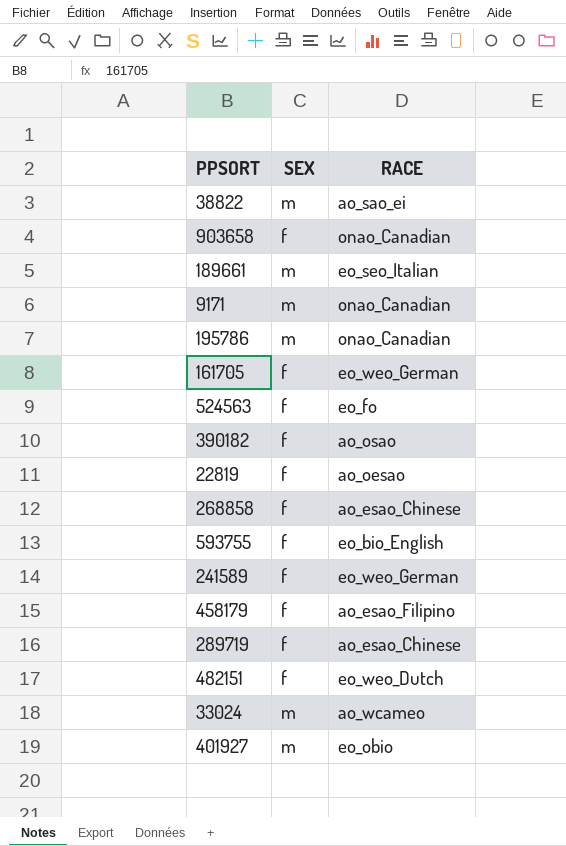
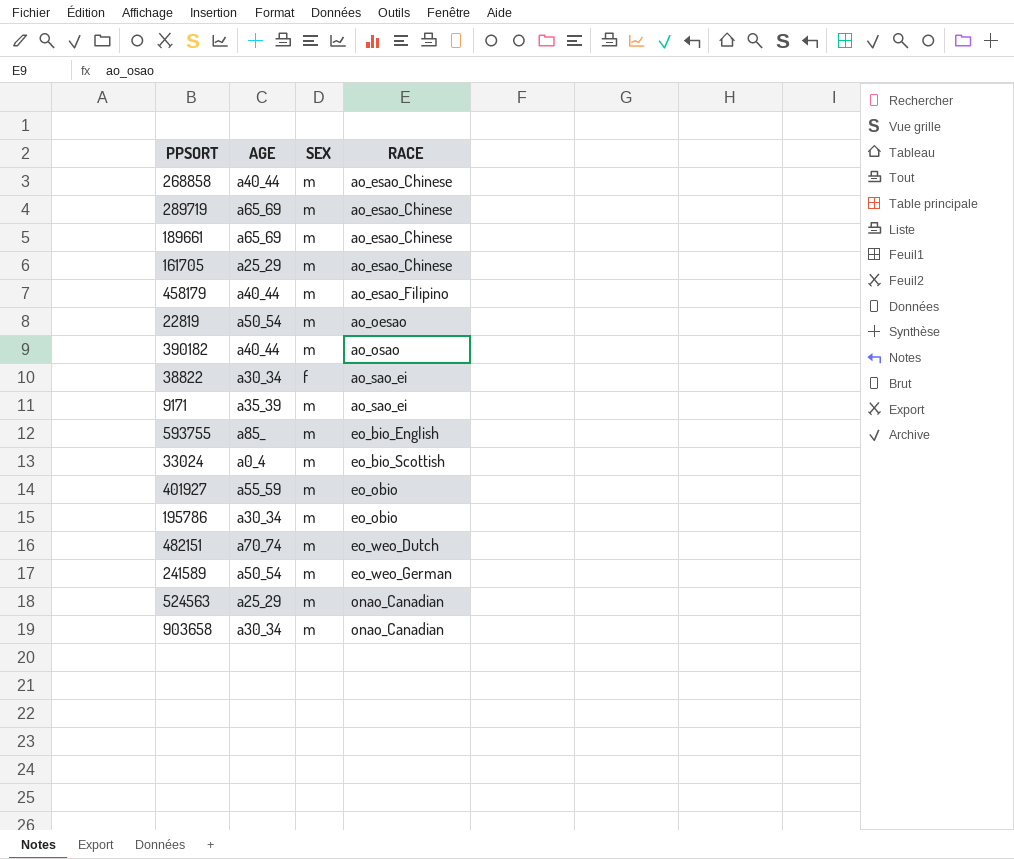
row order: none -> RACE ascending
column AGE | position: none -> 2
268858 | SEX: f -> m
289719 | SEX: f -> m
189661 | RACE: eo_seo_Italian -> ao_esao_Chinese
161705 | SEX: f -> m
161705 | RACE: eo_weo_German -> ao_esao_Chinese
458179 | SEX: f -> m
22819 | SEX: f -> m
390182 | SEX: f -> m
38822 | SEX: m -> f
9171 | RACE: onao_Canadian -> ao_sao_ei
593755 | SEX: f -> m
33024 | RACE: ao_wcameo -> eo_bio_Scottish
195786 | RACE: onao_Canadian -> eo_obio
482151 | SEX: f -> m
241589 | SEX: f -> m
524563 | SEX: f -> m
524563 | RACE: eo_fo -> onao_Canadian
903658 | SEX: f -> m

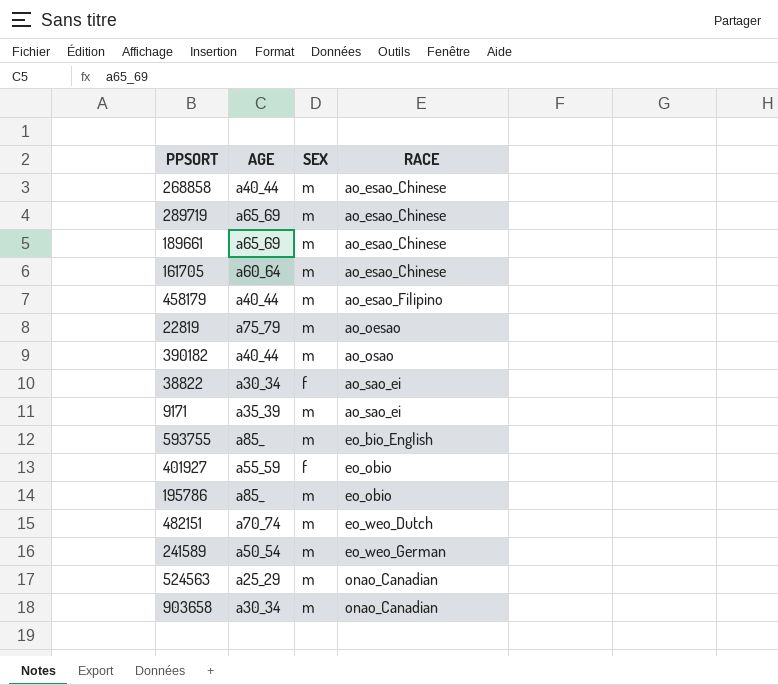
row 33024: a0_4 | m | eo_bio_Scottish -> none
161705 | AGE: a25_29 -> a60_64
22819 | AGE: a50_54 -> a75_79
401927 | SEX: m -> f
195786 | AGE: a30_34 -> a85_

